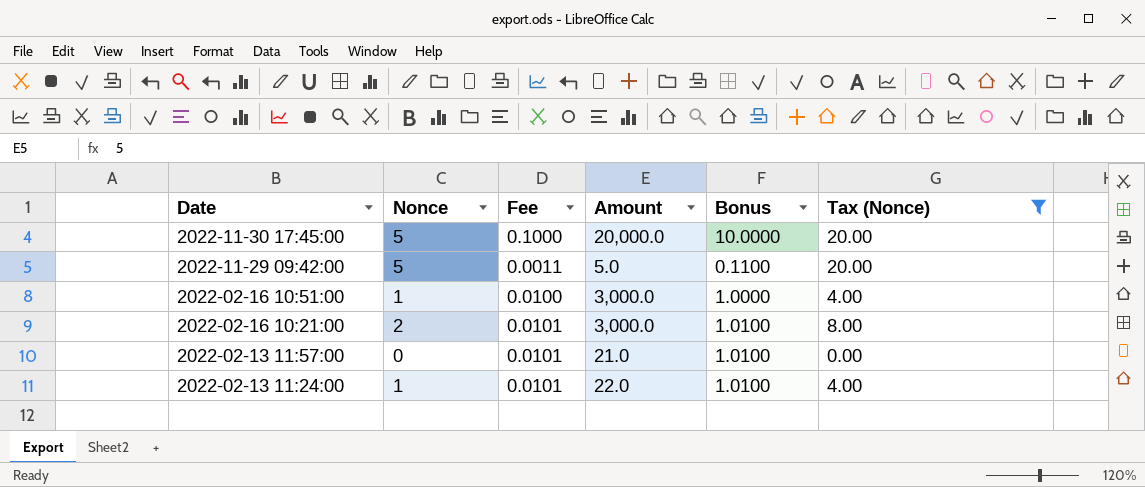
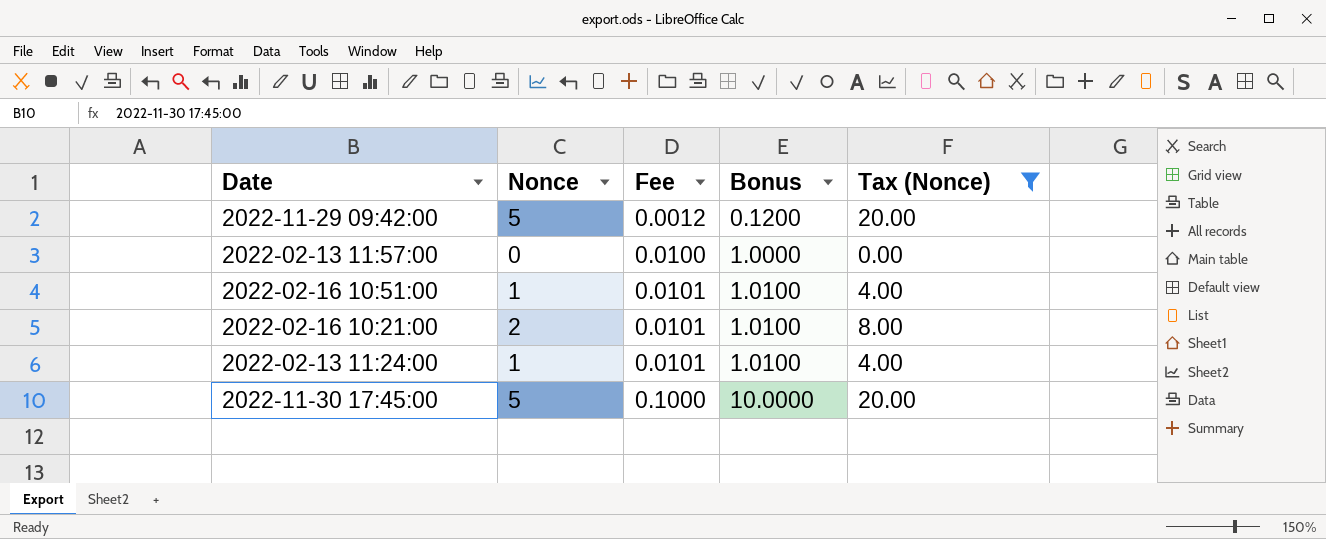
row order: Date descending -> Fee ascending
column Amount | position: 4 -> none
2022-11-29 09:42:00 | Fee: 0.0011 -> 0.0012
2022-11-29 09:42:00 | Bonus: 0.1100 -> 0.1200
2022-02-13 11:57:00 | Fee: 0.0101 -> 0.0100
2022-02-13 11:57:00 | Bonus: 1.0100 -> 1.0000
2022-02-16 10:51:00 | Fee: 0.0100 -> 0.0101
2022-02-16 10:51:00 | Bonus: 1.0000 -> 1.0100

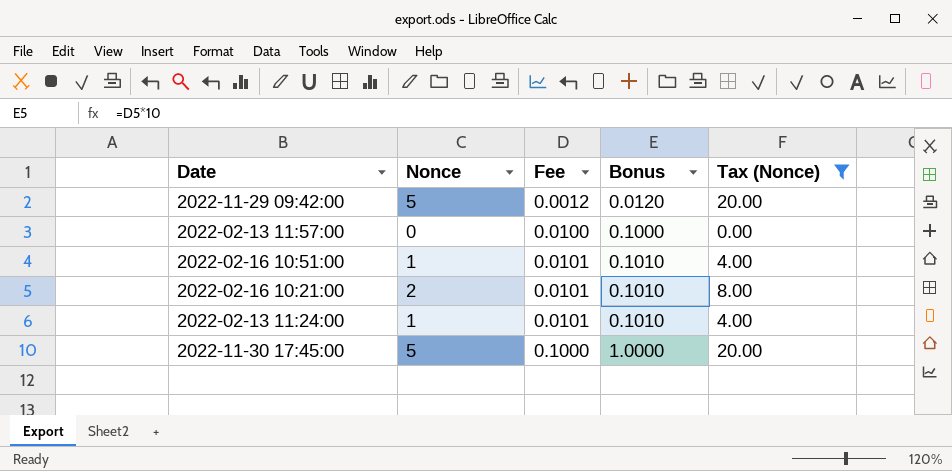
column Bonus | formula: [Fee] * 100 -> [Fee] * 10

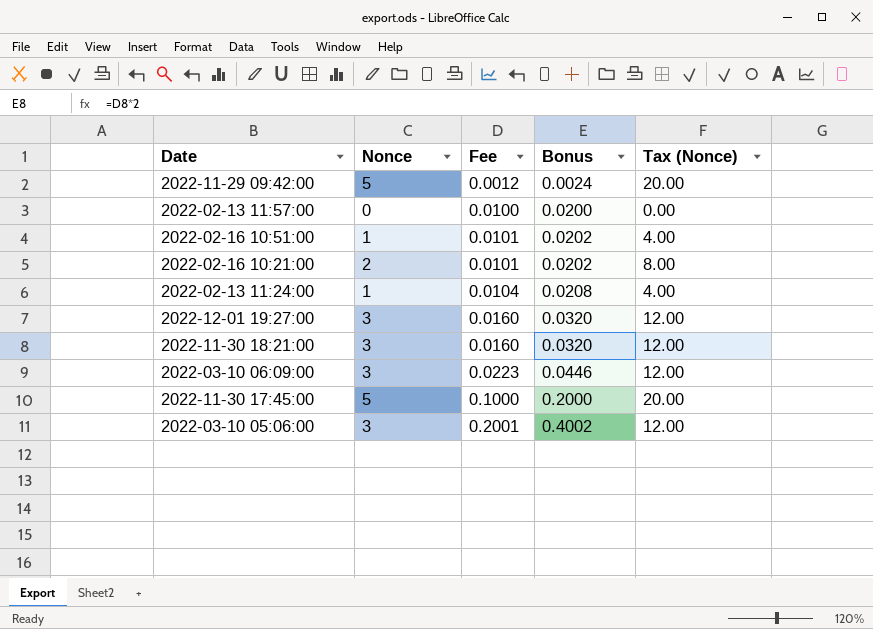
filter: Tax (Nonce) != 12.00 -> none
column Bonus | formula: [Fee] * 10 -> [Fee] * 2
2022-02-13 11:24:00 | Fee: 0.0101 -> 0.0104

